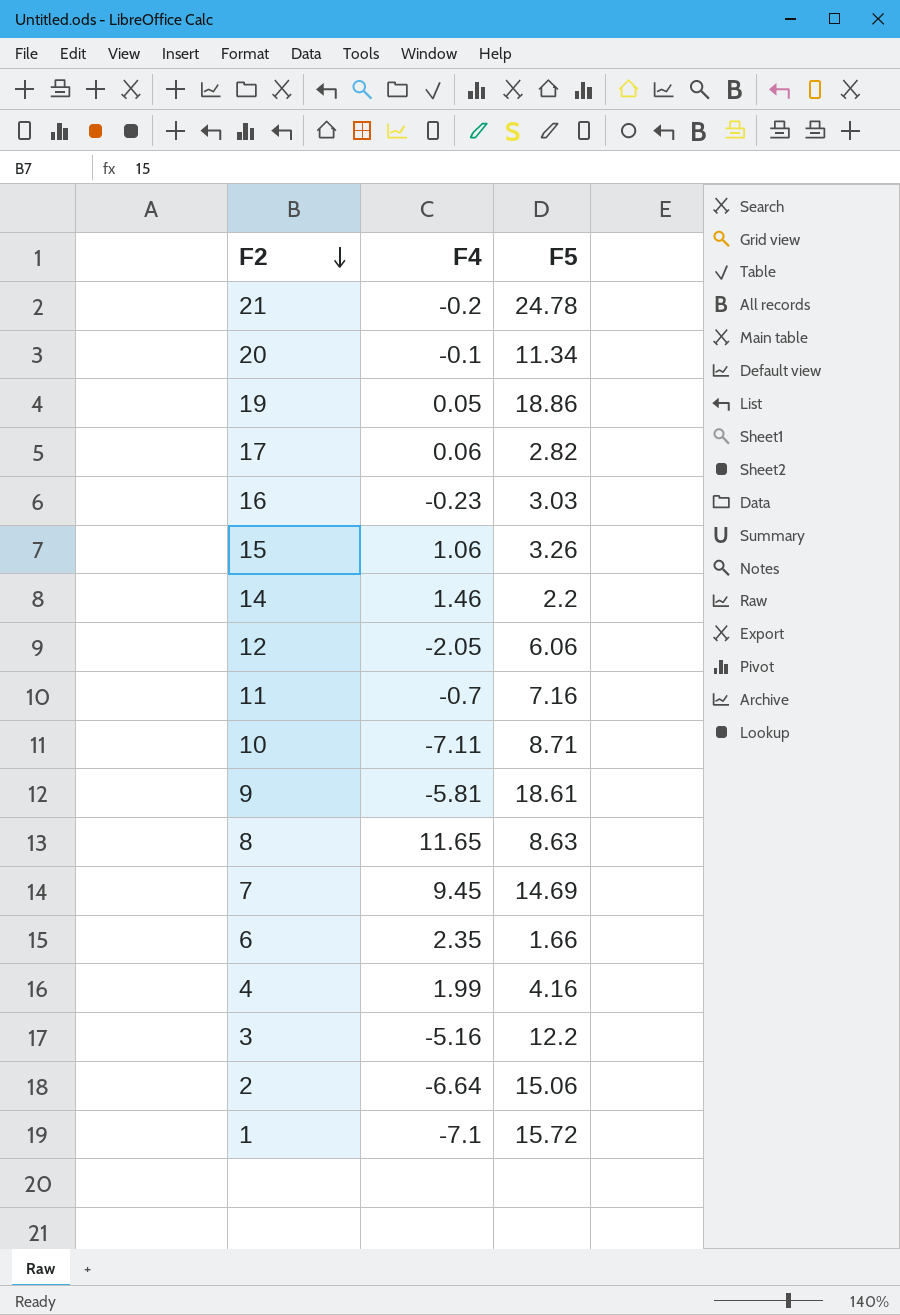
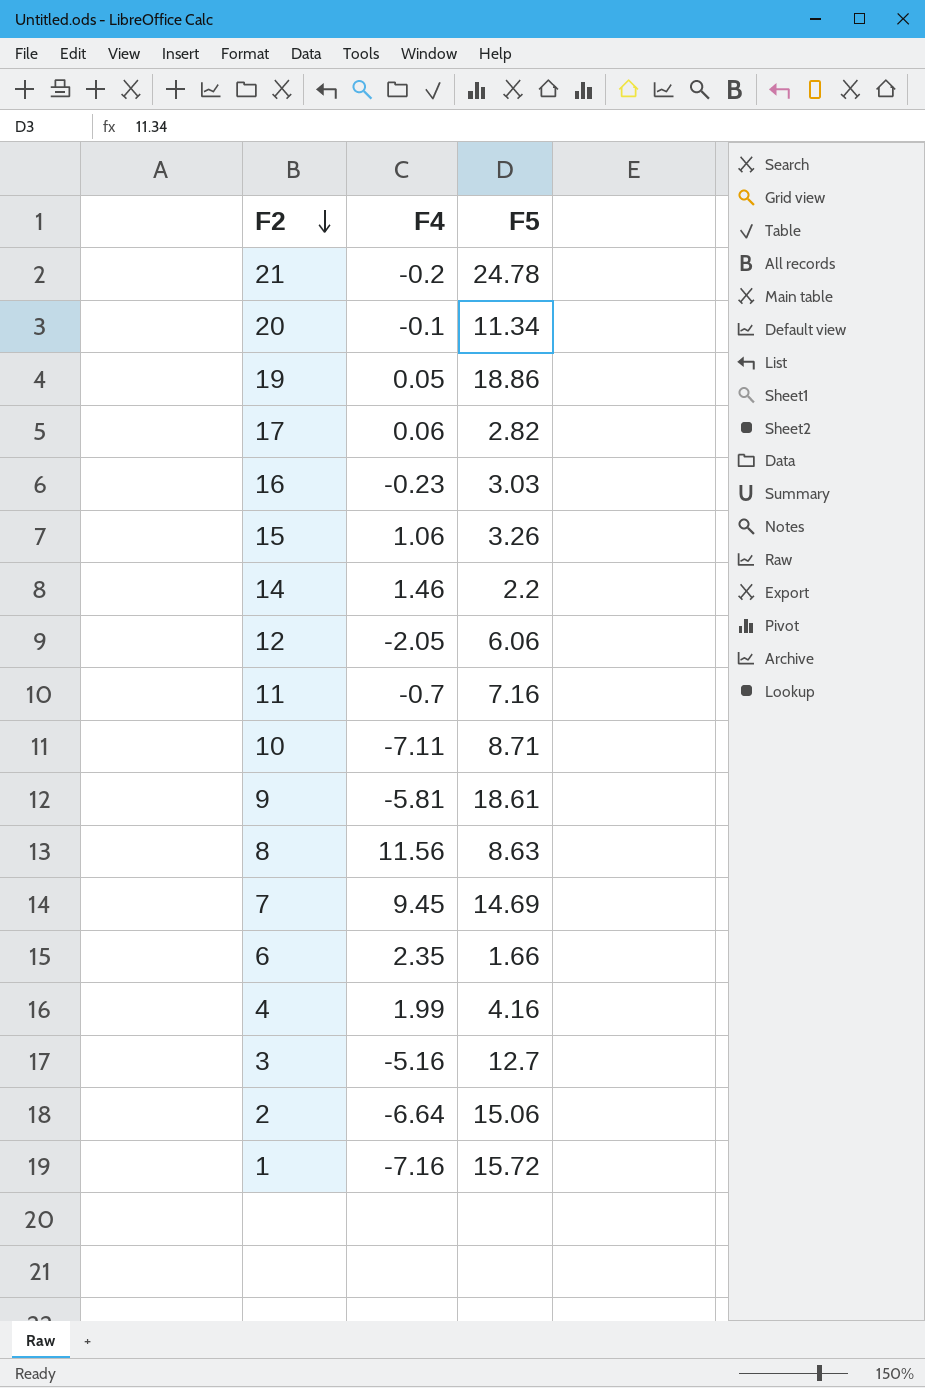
8 | F4: 11.65 -> 11.56
3 | F5: 12.2 -> 12.7
1 | F4: -7.1 -> -7.16

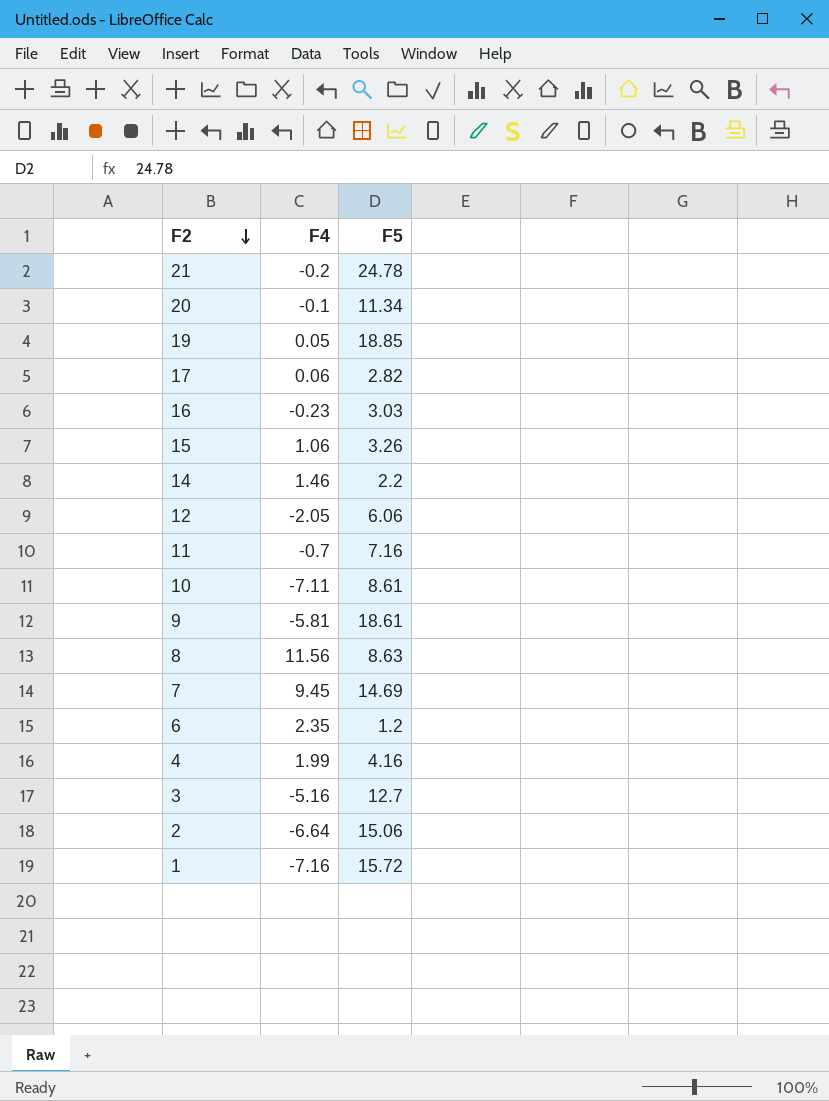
19 | F5: 18.86 -> 18.85
10 | F5: 8.71 -> 8.61
6 | F5: 1.66 -> 1.2

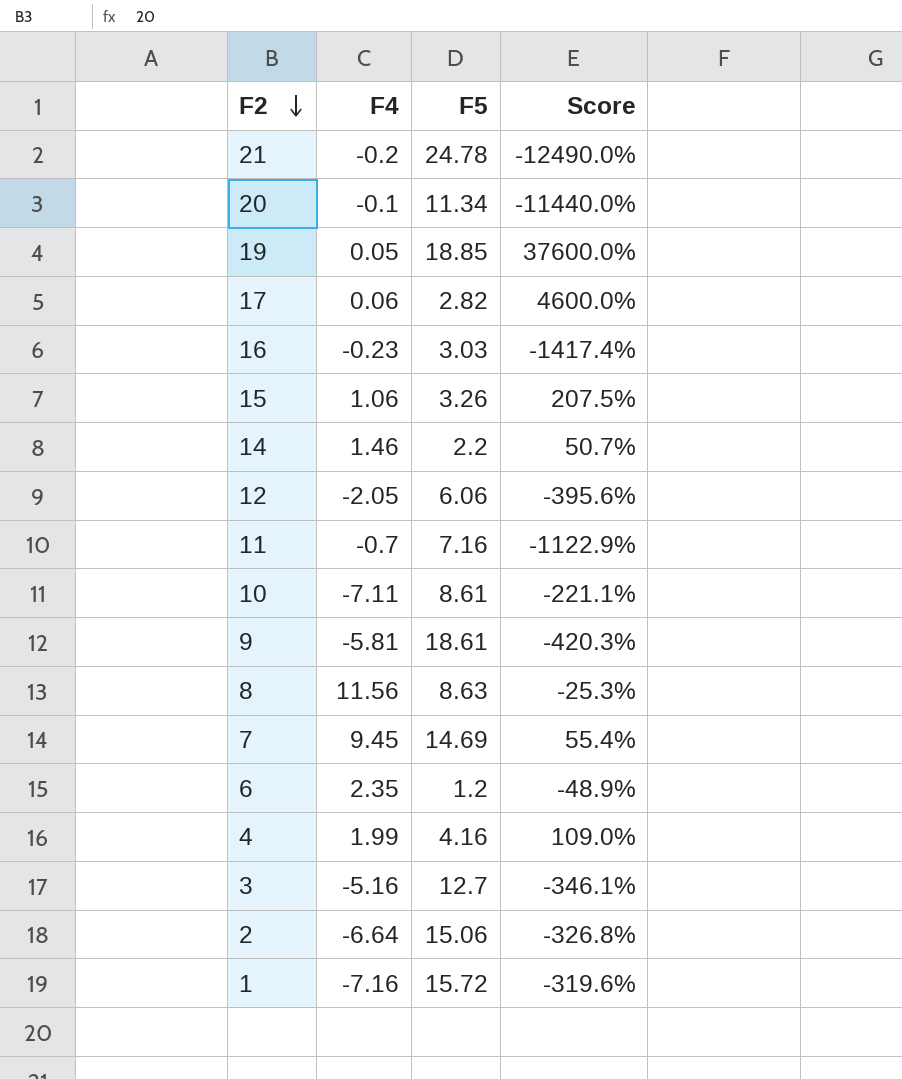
column Score | formula: none -> ([F5] - [F4]) / [F4]

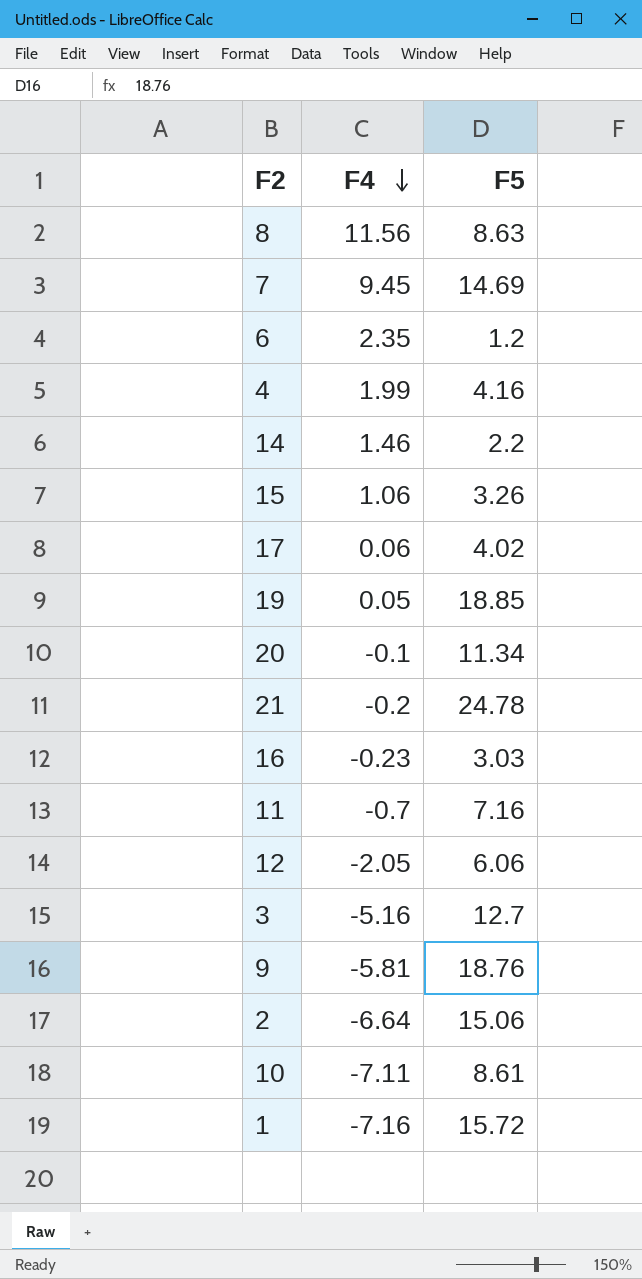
row order: F2 descending -> F4 descending
column Score | formula: ([F5] - [F4]) / [F4] -> none
17 | F5: 2.82 -> 4.02
9 | F5: 18.61 -> 18.76

